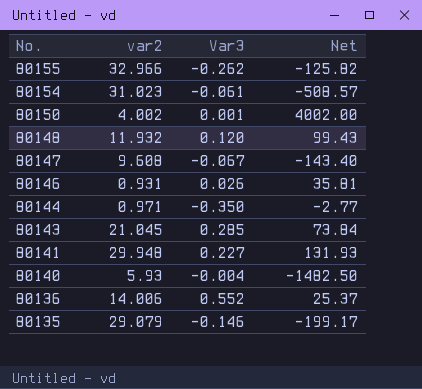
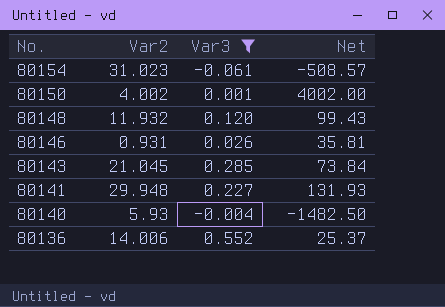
filter: none -> Var3 >= -0.061
column name: var2 -> Var2

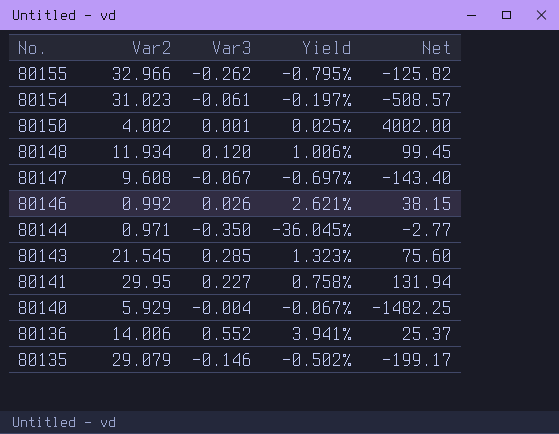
filter: Var3 >= -0.061 -> none
column Yield | formula: none -> [Var3] / [Var2]
80148 | Var2: 11.932 -> 11.934
80148 | Net: 99.43 -> 99.45
80146 | Var2: 0.931 -> 0.992
80146 | Net: 35.81 -> 38.15
80143 | Var2: 21.045 -> 21.545
80143 | Net: 73.84 -> 75.60
80141 | Var2: 29.948 -> 29.95
80141 | Net: 131.93 -> 131.94
80140 | Var2: 5.93 -> 5.929
80140 | Net: -1482.50 -> -1482.25

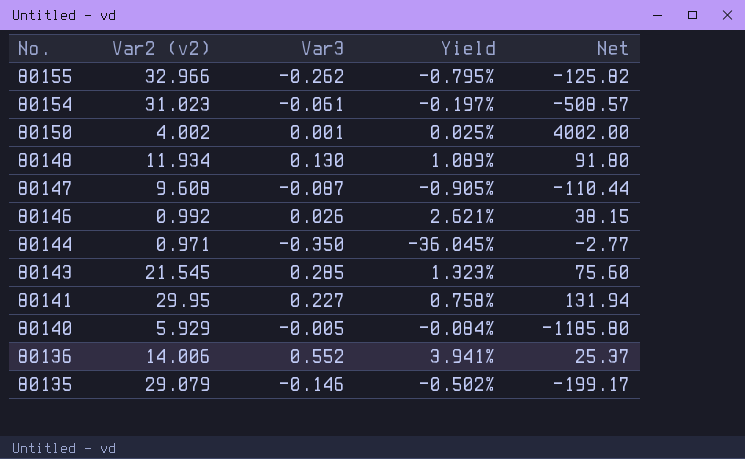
column name: Var2 -> Var2 (v2)
80148 | Var3: 0.120 -> 0.130
80148 | Yield: 1.006% -> 1.089%
80148 | Net: 99.45 -> 91.80
80147 | Var3: -0.067 -> -0.087
80147 | Yield: -0.697% -> -0.905%
80147 | Net: -143.40 -> -110.44
80140 | Var3: -0.004 -> -0.005
80140 | Yield: -0.067% -> -0.084%
80140 | Net: -1482.25 -> -1185.80

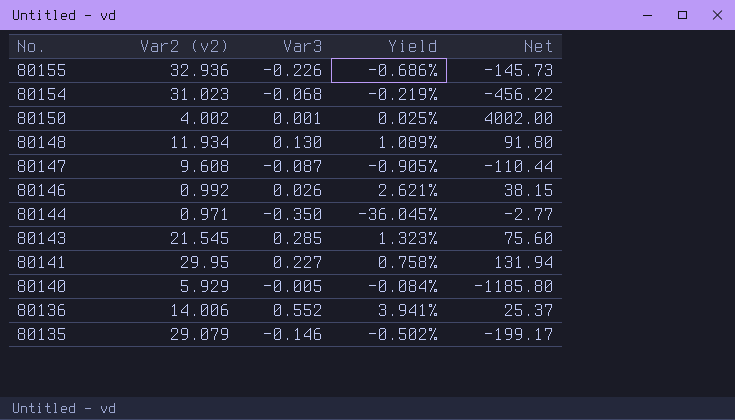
80155 | Var2 (v2): 32.966 -> 32.936
80155 | Var3: -0.262 -> -0.226
80155 | Yield: -0.795% -> -0.686%
80155 | Net: -125.82 -> -145.73
80154 | Var3: -0.061 -> -0.068
80154 | Yield: -0.197% -> -0.219%
80154 | Net: -508.57 -> -456.22

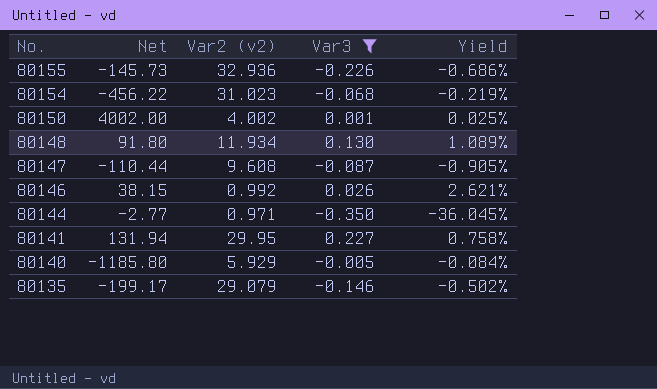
filter: none -> Var3 <= 0.227
column Net | position: 5 -> 2

